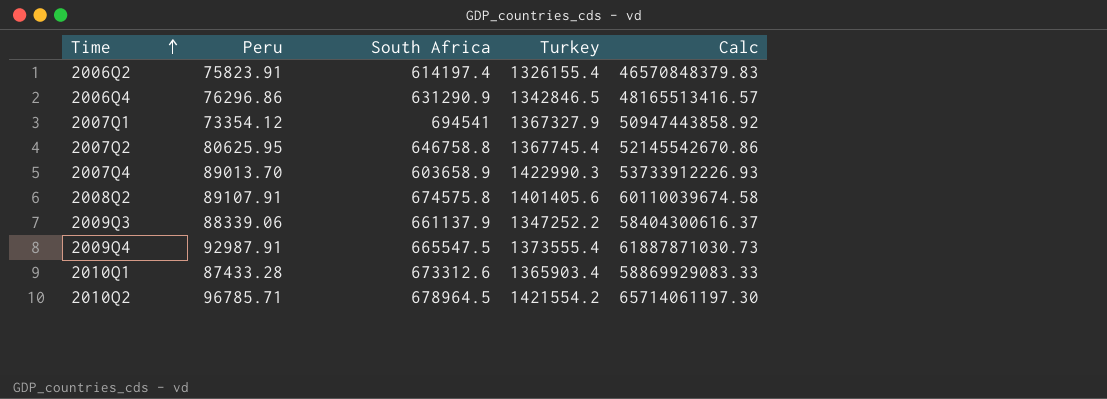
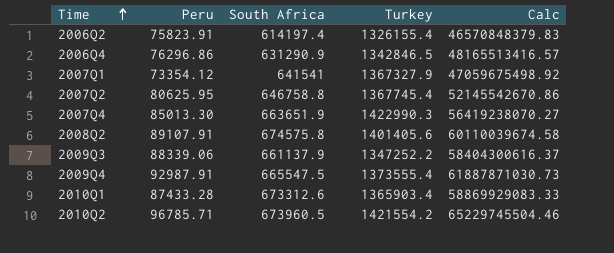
2007Q1 | South Africa: 694541 -> 641541
2007Q1 | Calc: 50947443858.92 -> 47059675498.92
2007Q4 | Peru: 89013.70 -> 85013.30
2007Q4 | South Africa: 603658.9 -> 663651.9
2007Q4 | Calc: 53733912226.93 -> 56419238070.27
2010Q2 | South Africa: 678964.5 -> 673960.5
2010Q2 | Calc: 65714061197.30 -> 65229745504.46

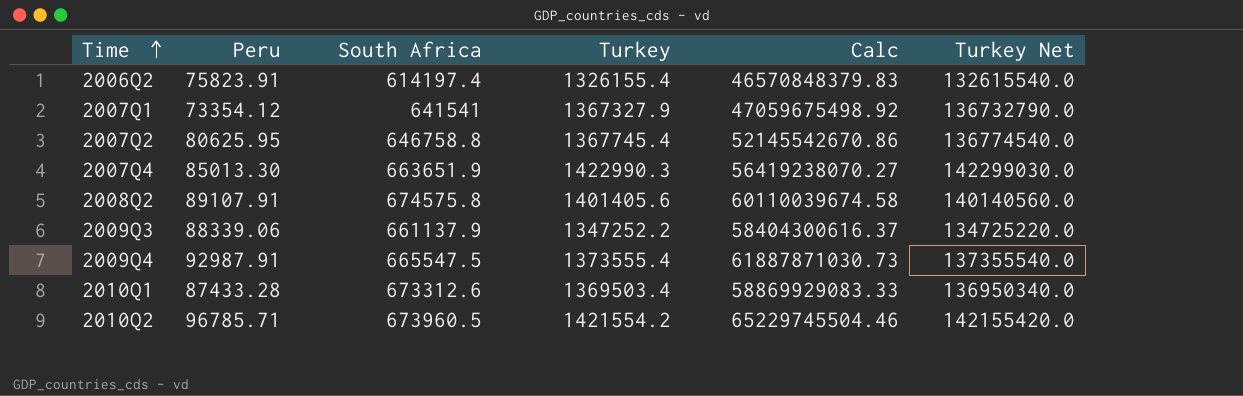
column Turkey Net | formula: none -> [Turkey] * 100
row 2006Q4: 76296.86 | 631290.9 | 1342846.5 | 48165513416.57 -> none
2010Q1 | Turkey: 1365903.4 -> 1369503.4

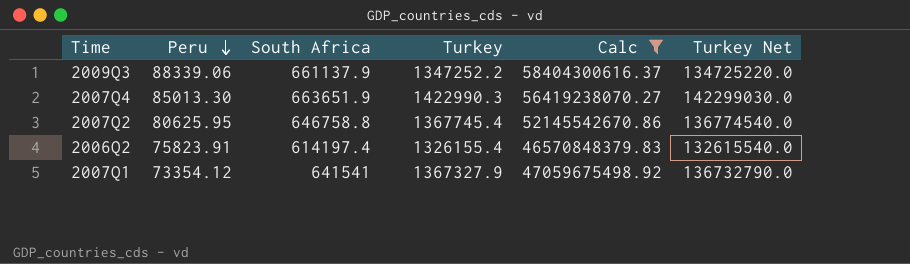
filter: none -> Calc <= 58404300616.37
row order: Time ascending -> Peru descending

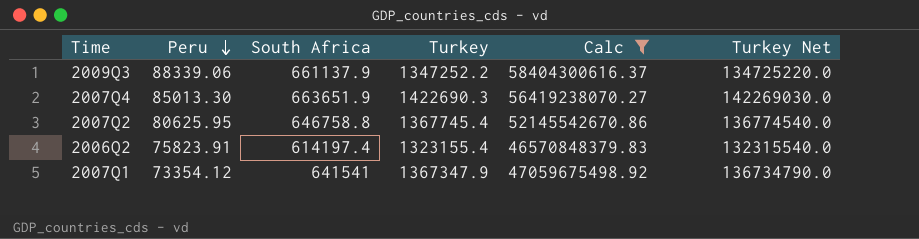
2007Q4 | Turkey: 1422990.3 -> 1422690.3
2007Q4 | Turkey Net: 142299030.0 -> 142269030.0
2006Q2 | Turkey: 1326155.4 -> 1323155.4
2006Q2 | Turkey Net: 132615540.0 -> 132315540.0
2007Q1 | Turkey: 1367327.9 -> 1367347.9
2007Q1 | Turkey Net: 136732790.0 -> 136734790.0

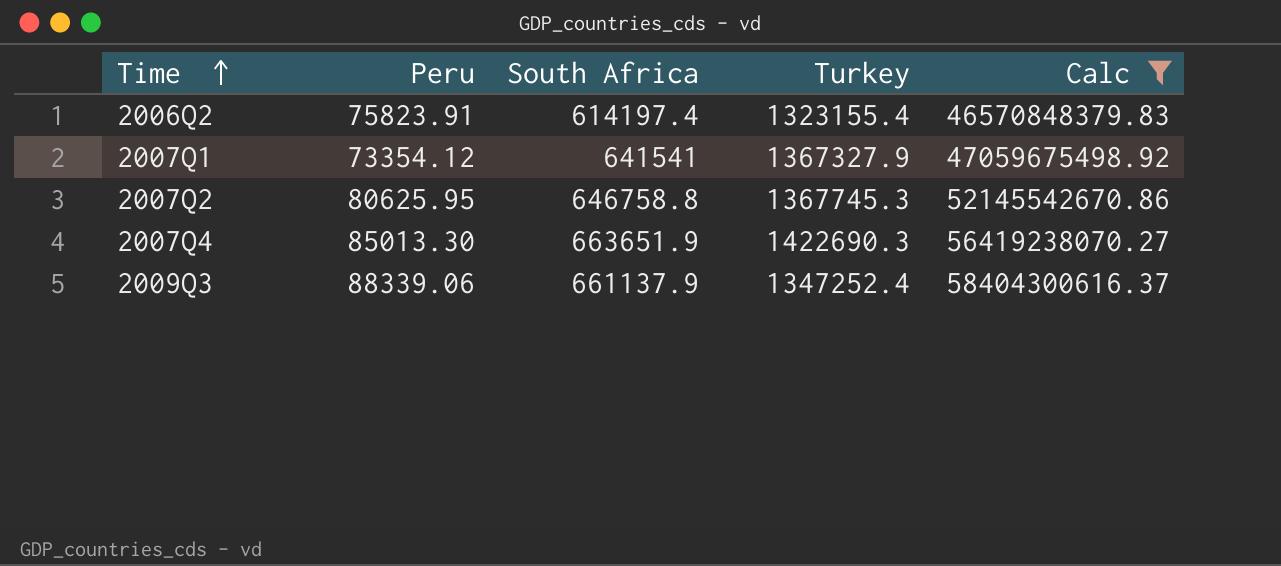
row order: Peru descending -> Time ascending
column Turkey Net | formula: [Turkey] * 100 -> none
2007Q1 | Turkey: 1367347.9 -> 1367327.9
2007Q2 | Turkey: 1367745.4 -> 1367745.3
2009Q3 | Turkey: 1347252.2 -> 1347252.4

